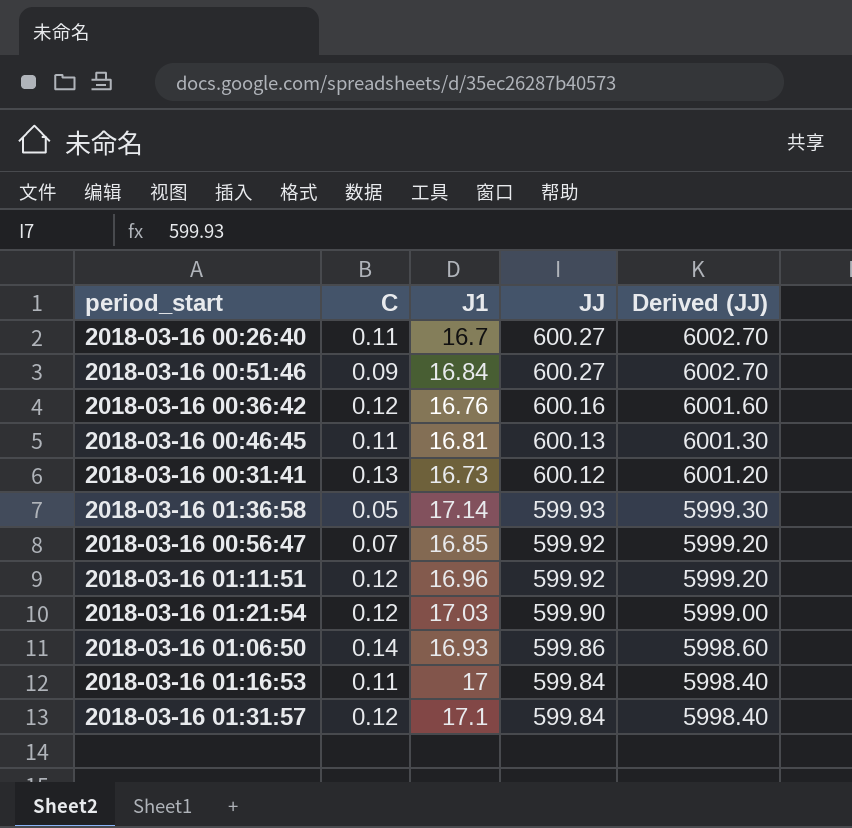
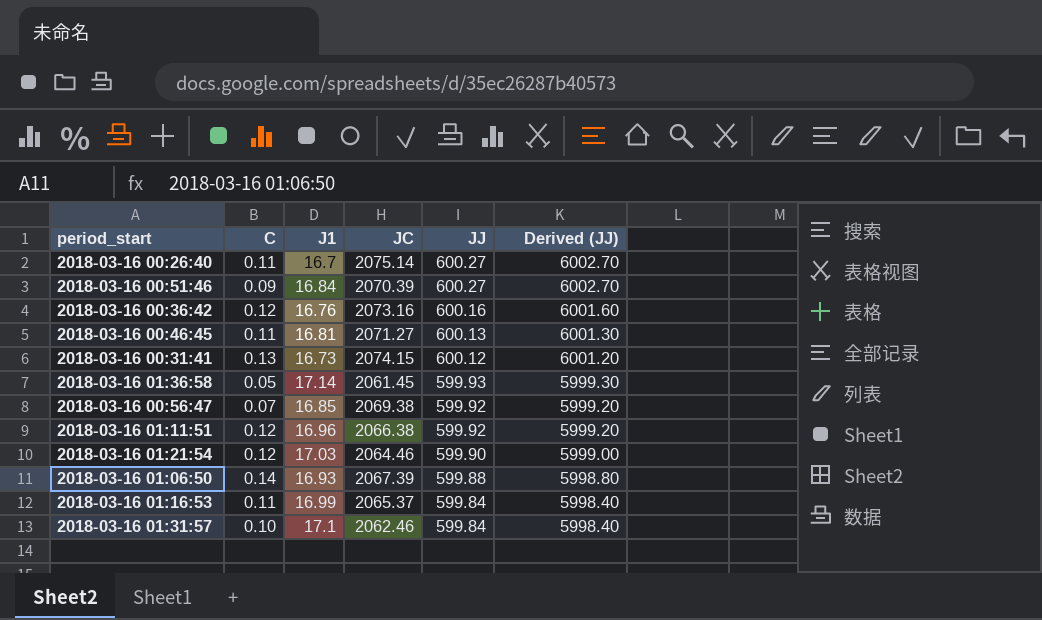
column JC | position: none -> 4
2018-03-16 01:06:50 | JJ: 599.86 -> 599.88
2018-03-16 01:06:50 | Derived (JJ): 5998.60 -> 5998.80
2018-03-16 01:16:53 | J1: 17 -> 16.99
2018-03-16 01:31:57 | C: 0.12 -> 0.10

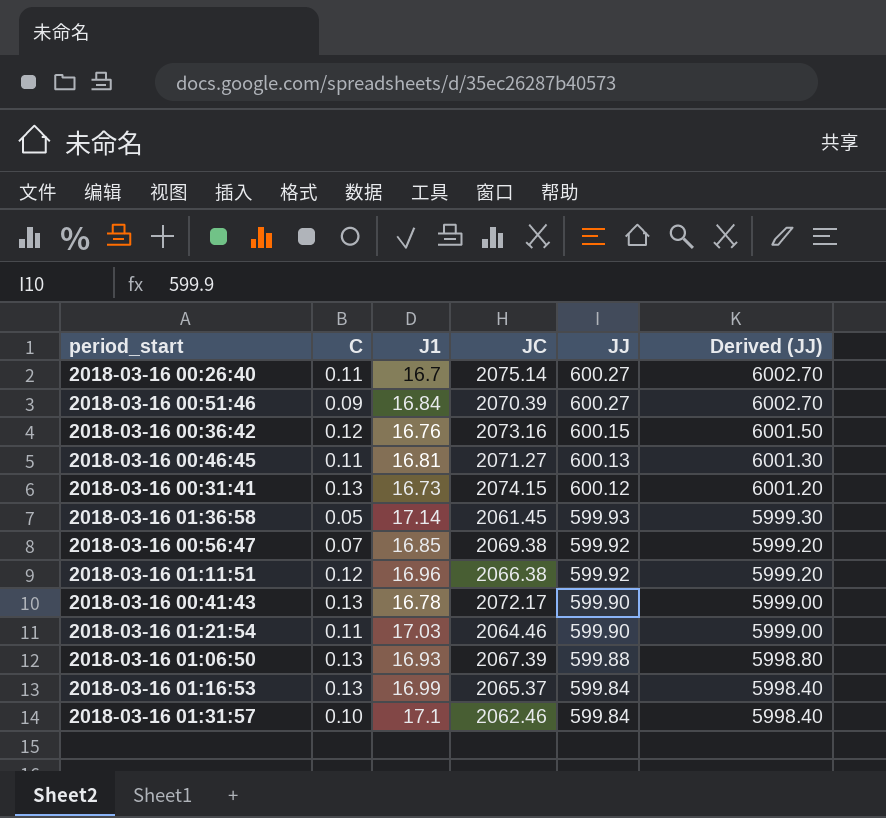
2018-03-16 00:36:42 | JJ: 600.16 -> 600.15
2018-03-16 00:36:42 | Derived (JJ): 6001.60 -> 6001.50
row 2018-03-16 00:41:43: none -> 0.13 | 16.78 | 2072.17 | 599.90 | 5999.00
2018-03-16 01:21:54 | C: 0.12 -> 0.11
2018-03-16 01:06:50 | C: 0.14 -> 0.13
2018-03-16 01:16:53 | C: 0.11 -> 0.13

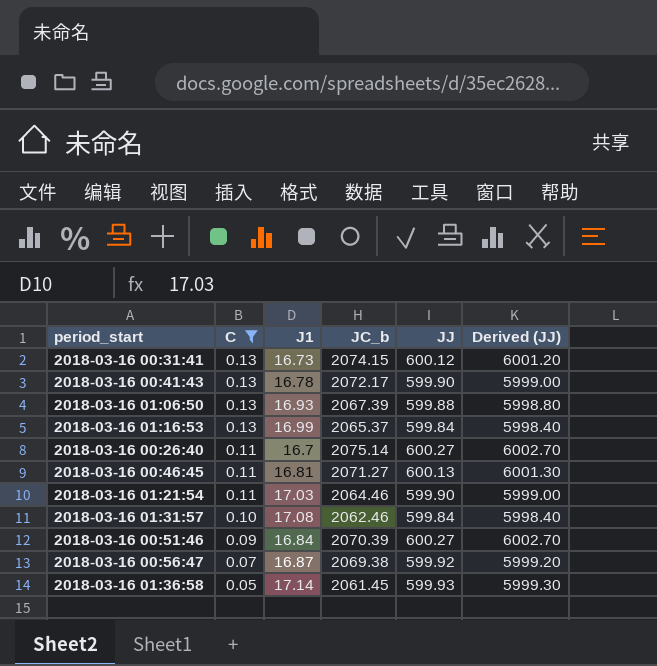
filter: none -> C != 0.12
row order: JJ descending -> C descending
column name: JC -> JC_b
2018-03-16 01:31:57 | J1: 17.1 -> 17.08
2018-03-16 00:56:47 | J1: 16.85 -> 16.87

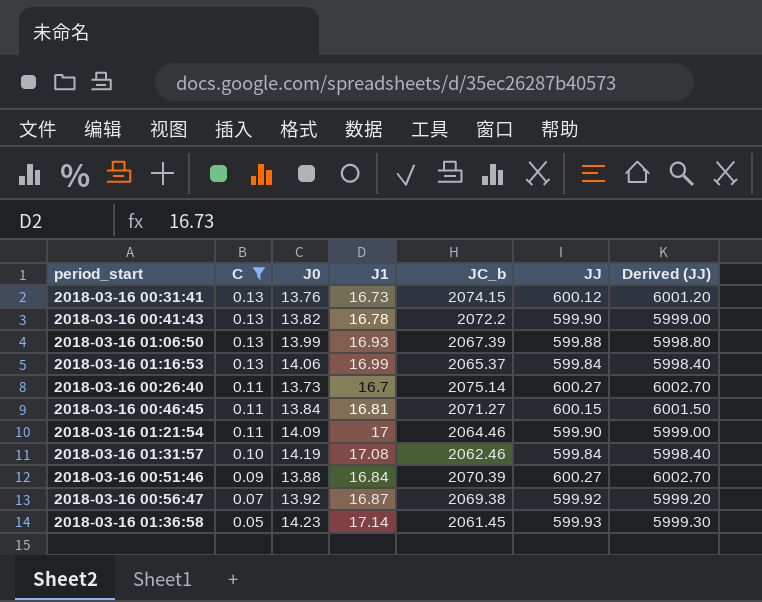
column J0 | position: none -> 3
2018-03-16 00:41:43 | JC_b: 2072.17 -> 2072.2
2018-03-16 00:46:45 | JJ: 600.13 -> 600.15
2018-03-16 00:46:45 | Derived (JJ): 6001.30 -> 6001.50
2018-03-16 01:21:54 | J1: 17.03 -> 17

